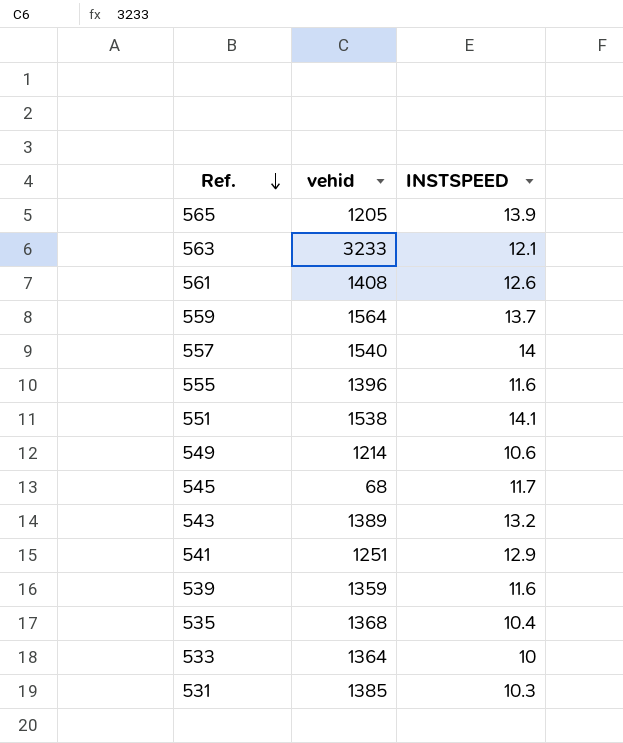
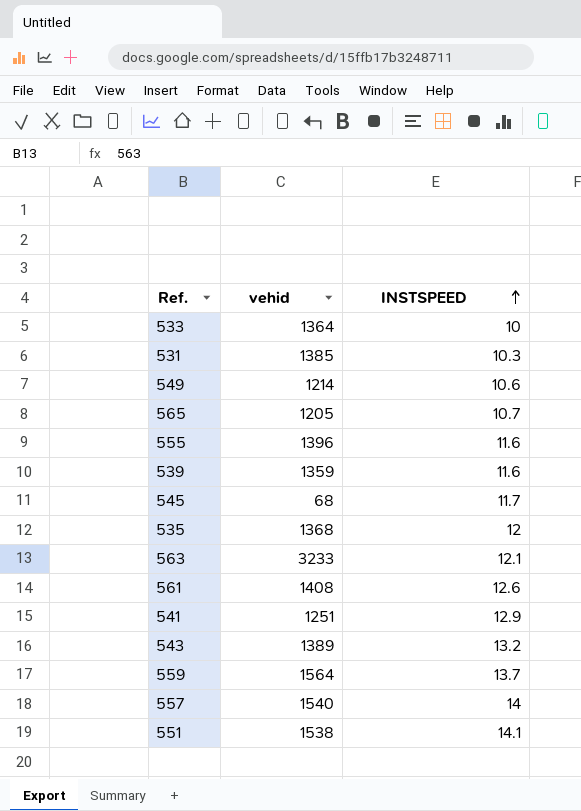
row order: Ref. descending -> INSTSPEED ascending
565 | INSTSPEED: 13.9 -> 10.7
535 | INSTSPEED: 10.4 -> 12

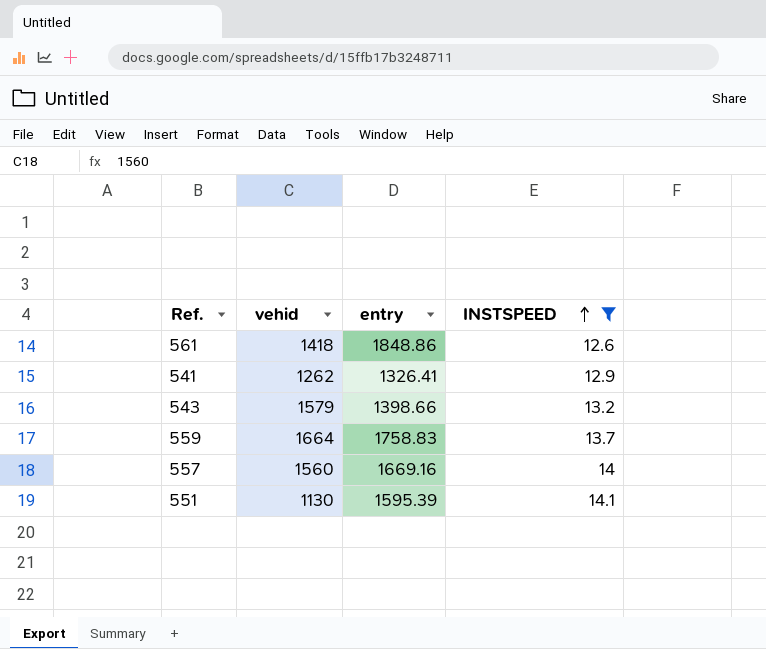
filter: none -> INSTSPEED >= 12.6
column entry | position: none -> 3
561 | vehid: 1408 -> 1418
541 | vehid: 1251 -> 1262
543 | vehid: 1389 -> 1579
559 | vehid: 1564 -> 1664
557 | vehid: 1540 -> 1560
551 | vehid: 1538 -> 1130

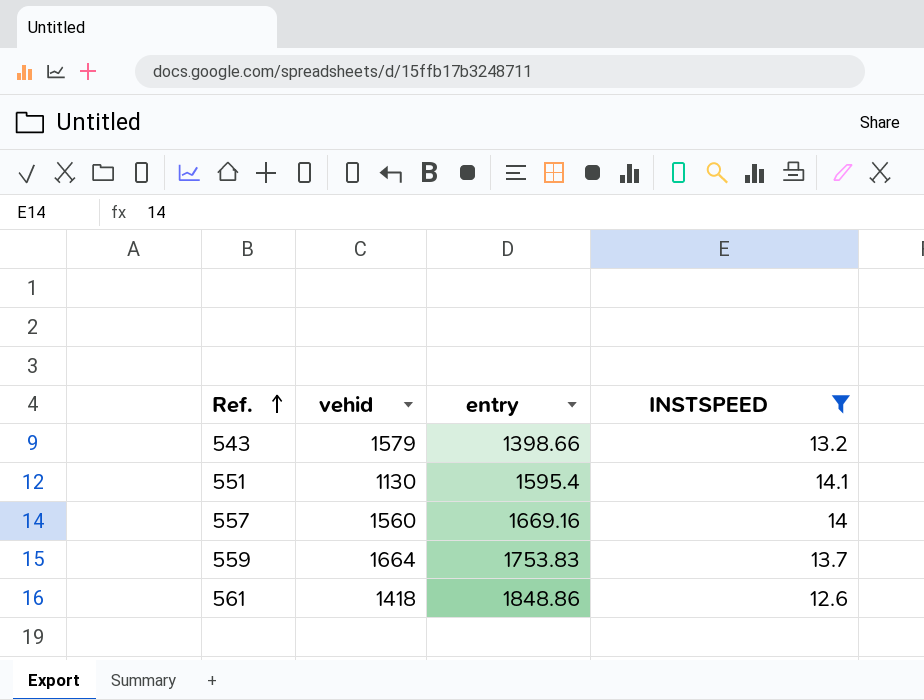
row order: INSTSPEED ascending -> Ref. ascending
row 541: 1262 | 1326.41 | 12.9 -> none
551 | entry: 1595.39 -> 1595.4
559 | entry: 1758.83 -> 1753.83

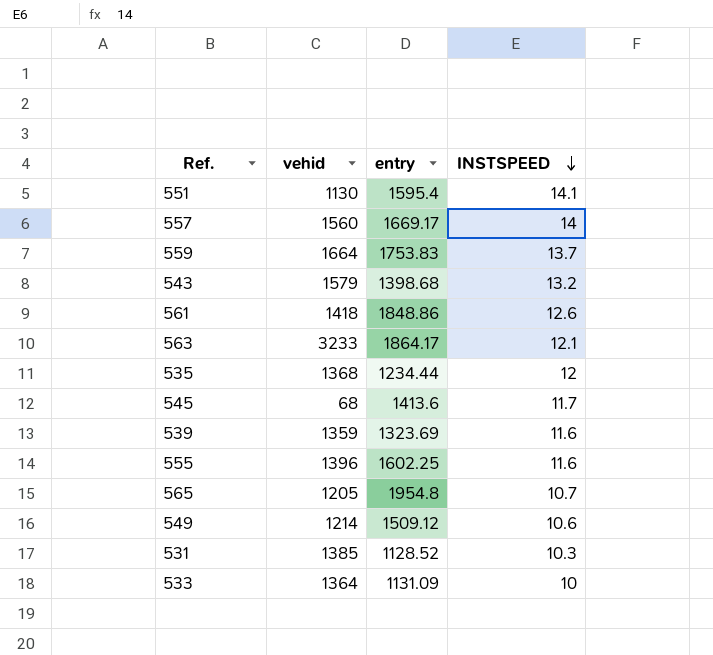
filter: INSTSPEED >= 12.6 -> none
row order: Ref. ascending -> INSTSPEED descending
557 | entry: 1669.16 -> 1669.17
543 | entry: 1398.66 -> 1398.68

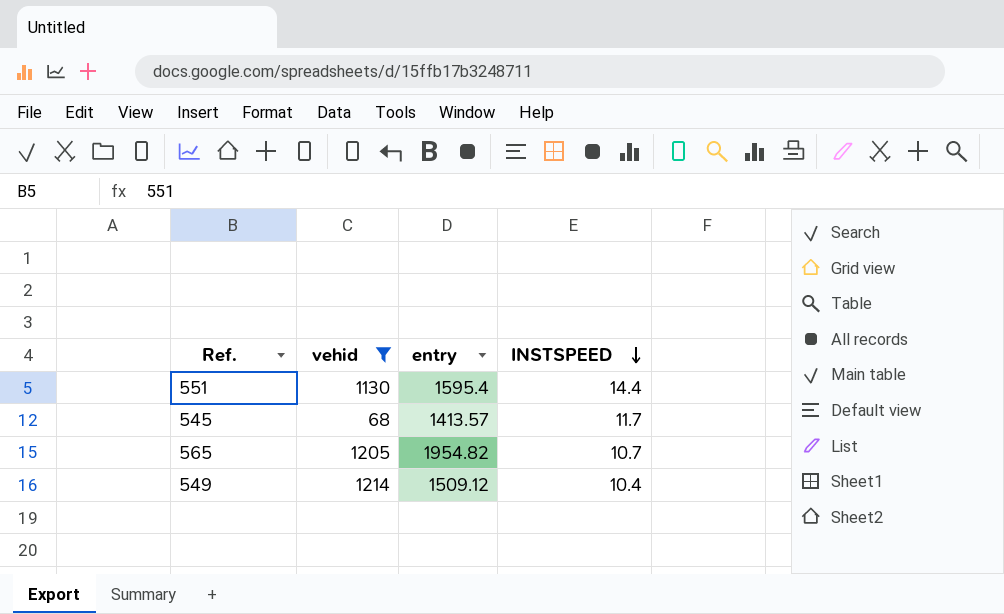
filter: none -> vehid <= 1214
551 | INSTSPEED: 14.1 -> 14.4
545 | entry: 1413.6 -> 1413.57
565 | entry: 1954.8 -> 1954.82
549 | INSTSPEED: 10.6 -> 10.4

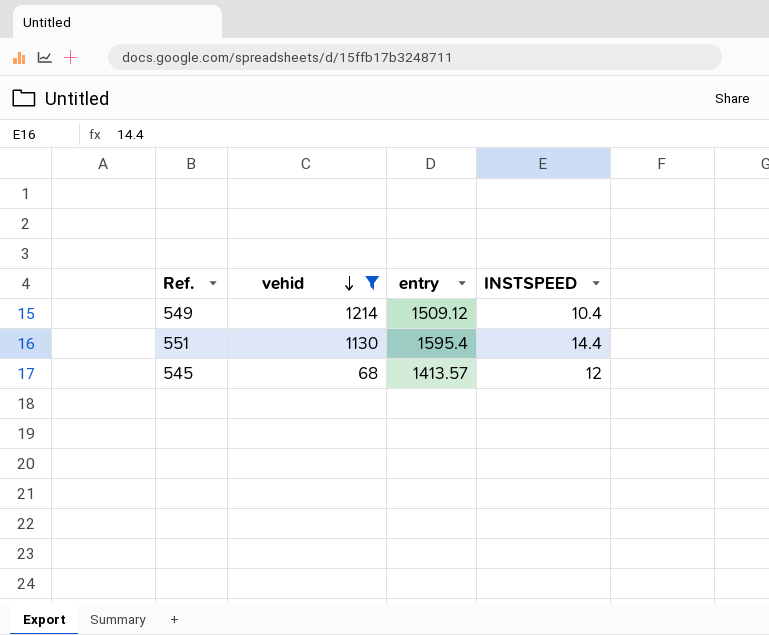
row order: INSTSPEED descending -> vehid descending
row 565: 1205 | 1954.82 | 10.7 -> none
545 | INSTSPEED: 11.7 -> 12

